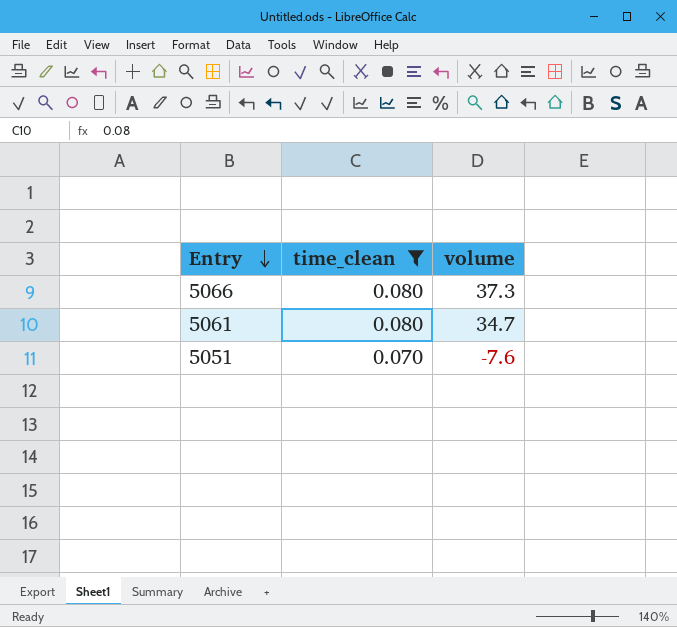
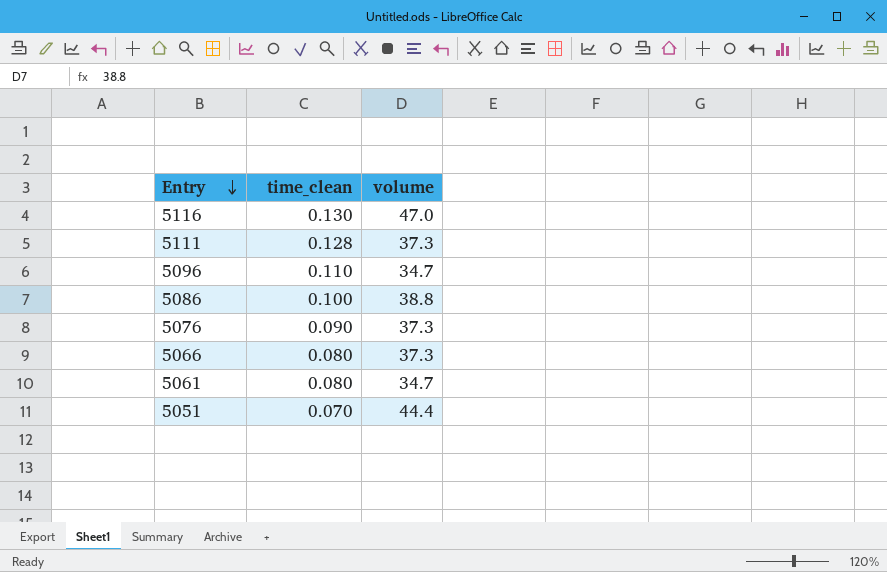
filter: time_clean <= 0.080 -> none
5051 | volume: -7.6 -> 44.4

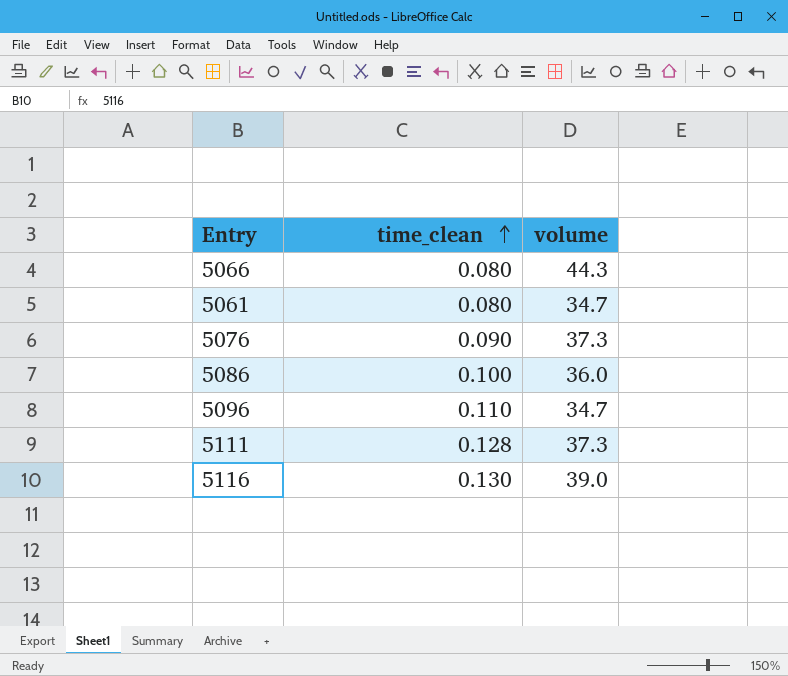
row order: Entry descending -> time_clean ascending
row 5051: 0.070 | 44.4 -> none
5066 | volume: 37.3 -> 44.3
5086 | volume: 38.8 -> 36.0
5116 | volume: 47.0 -> 39.0

